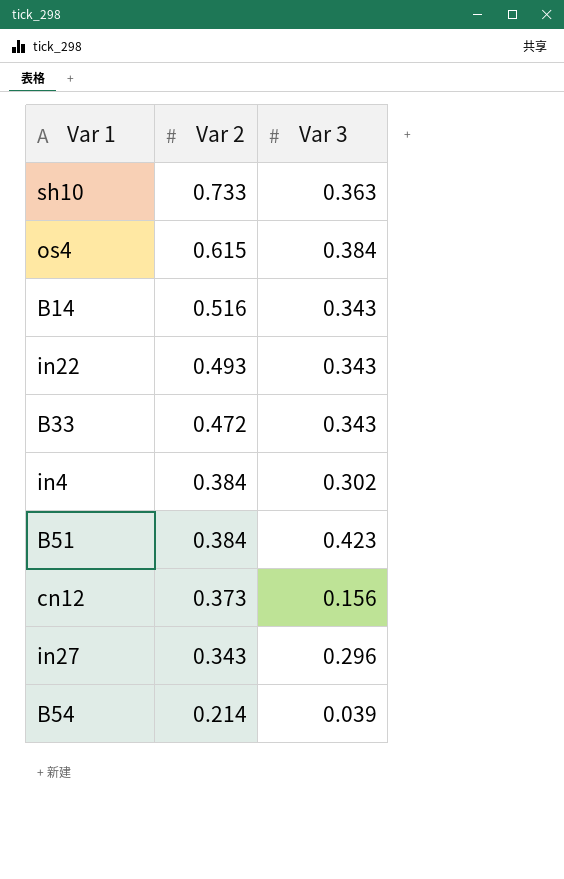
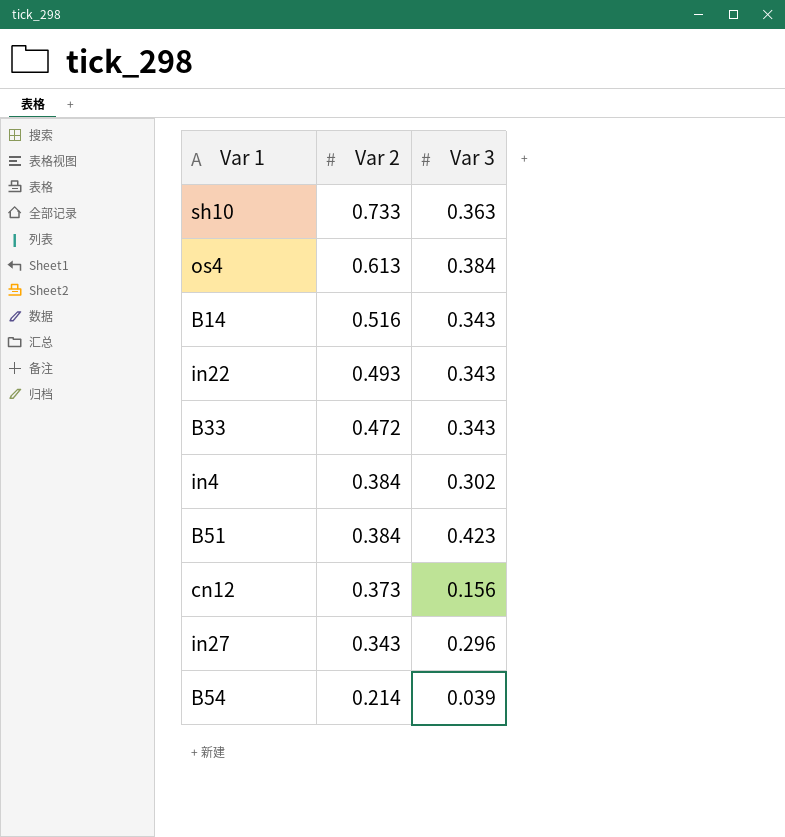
os4 | Var 2: 0.615 -> 0.613

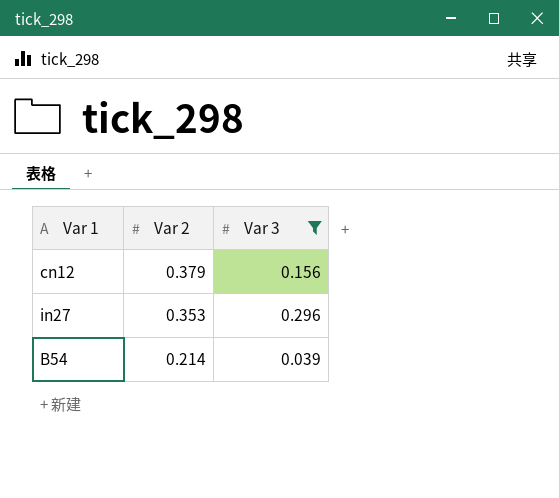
filter: none -> Var 3 <= 0.296
cn12 | Var 2: 0.373 -> 0.379
in27 | Var 2: 0.343 -> 0.353

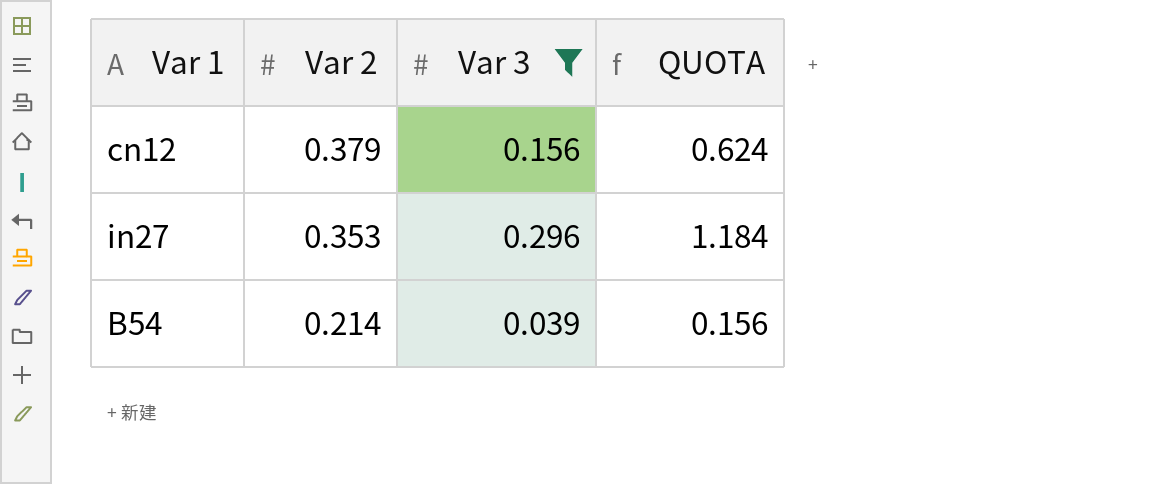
column QUOTA | formula: none -> [Var 3] * 4

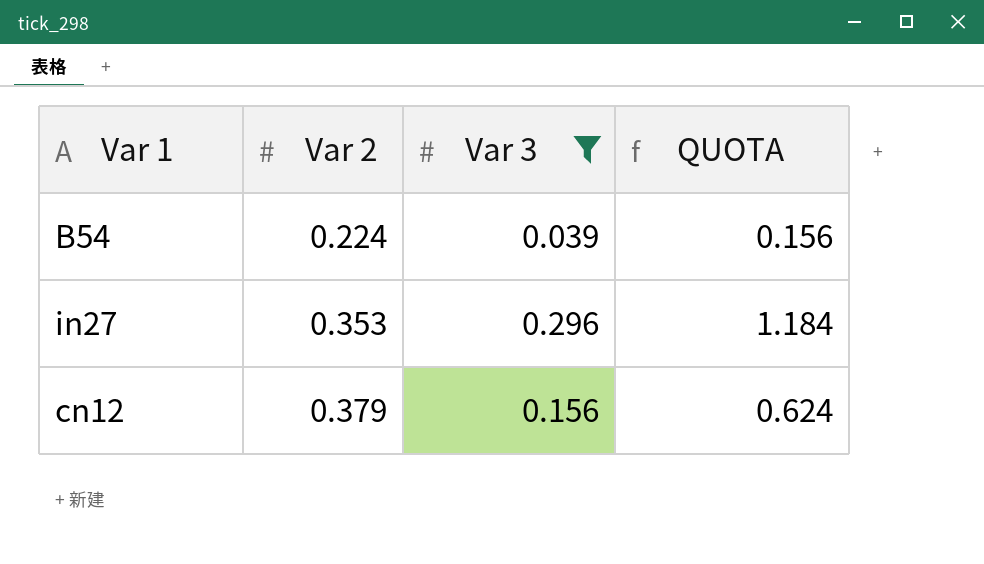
row order: Var 2 descending -> Var 2 ascending
B54 | Var 2: 0.214 -> 0.224

